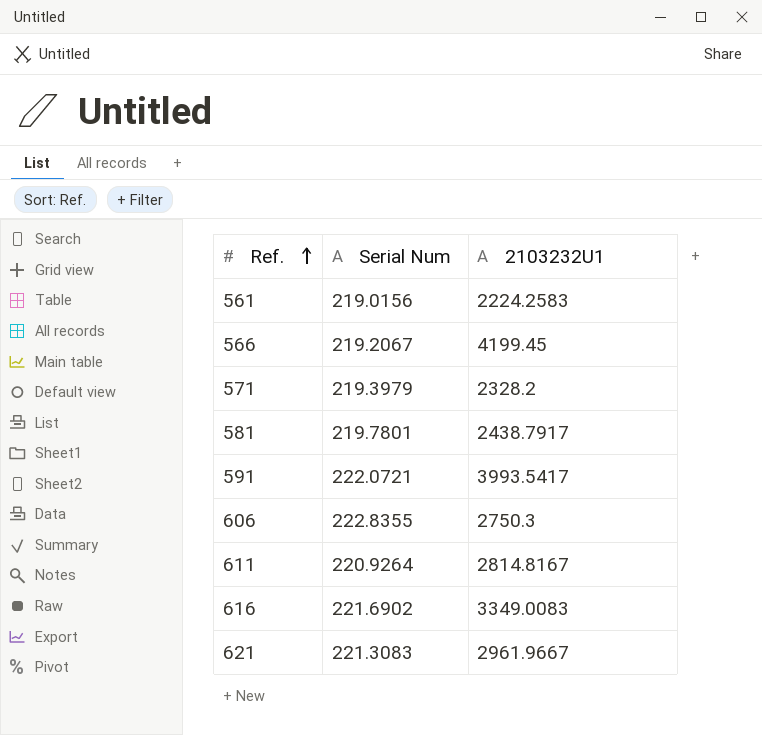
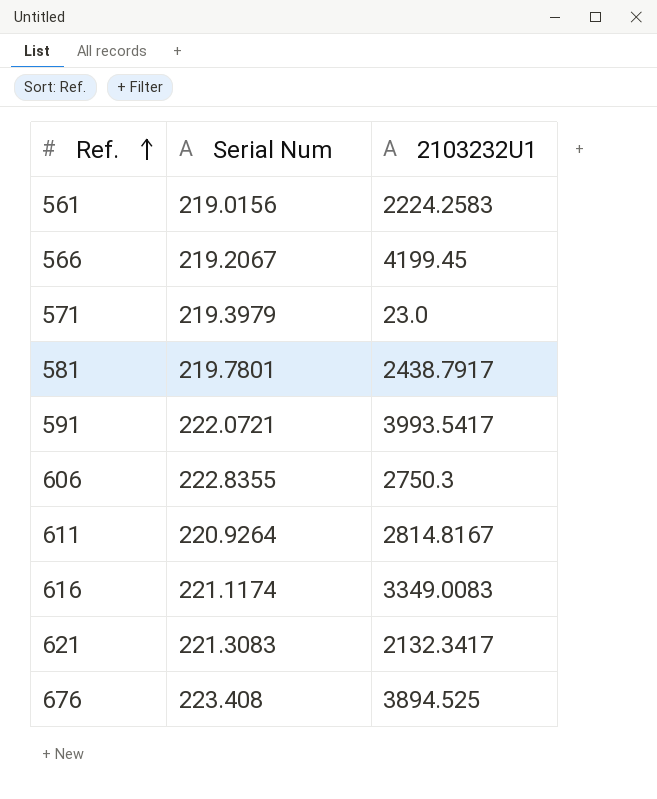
571 | 2103232U1: 2328.2 -> 23.0
616 | Serial Num: 221.6902 -> 221.1174
621 | 2103232U1: 2961.9667 -> 2132.3417
row 676: none -> 223.408 | 3894.525

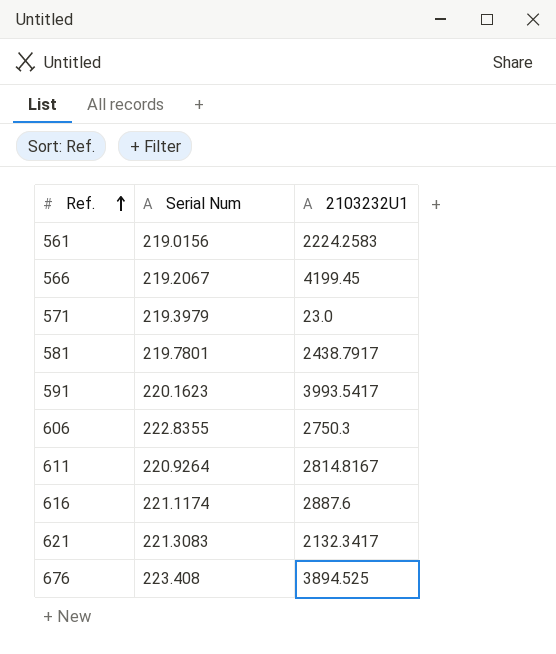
591 | Serial Num: 222.0721 -> 220.1623
616 | 2103232U1: 3349.0083 -> 2887.6

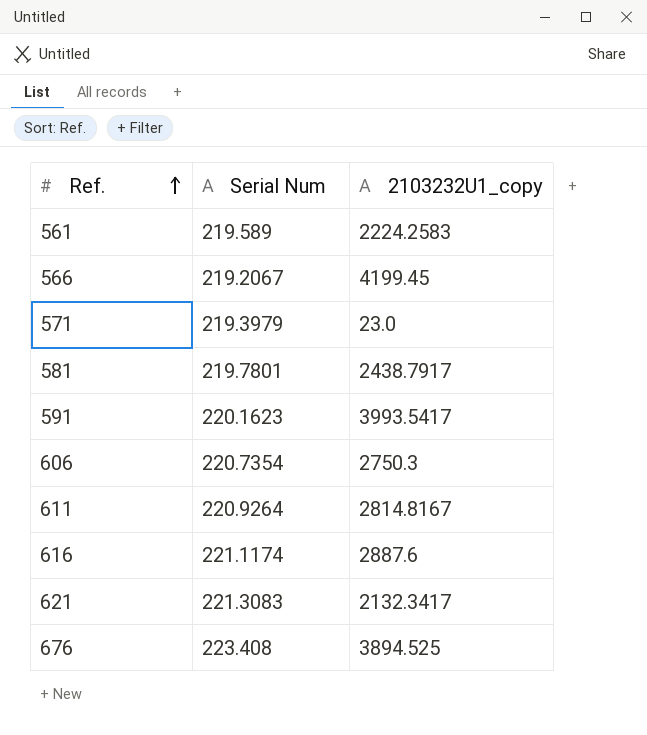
column name: 2103232U1 -> 2103232U1_copy
561 | Serial Num: 219.0156 -> 219.589
606 | Serial Num: 222.8355 -> 220.7354

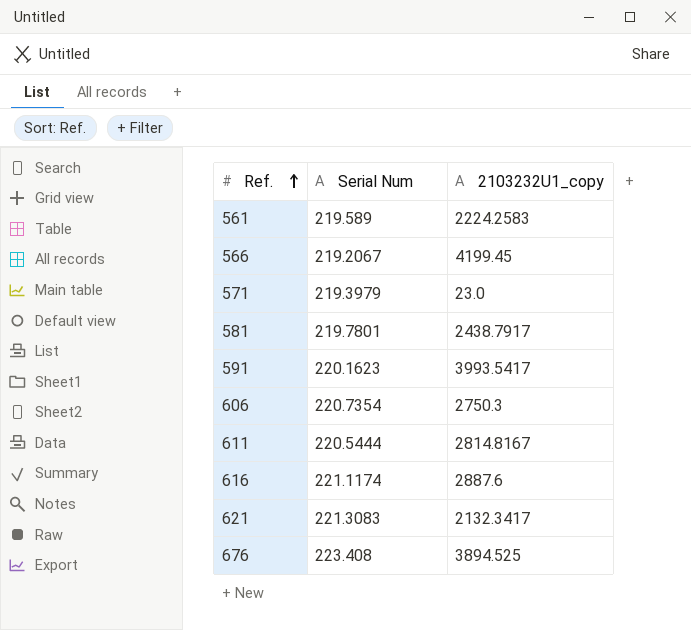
611 | Serial Num: 220.9264 -> 220.5444

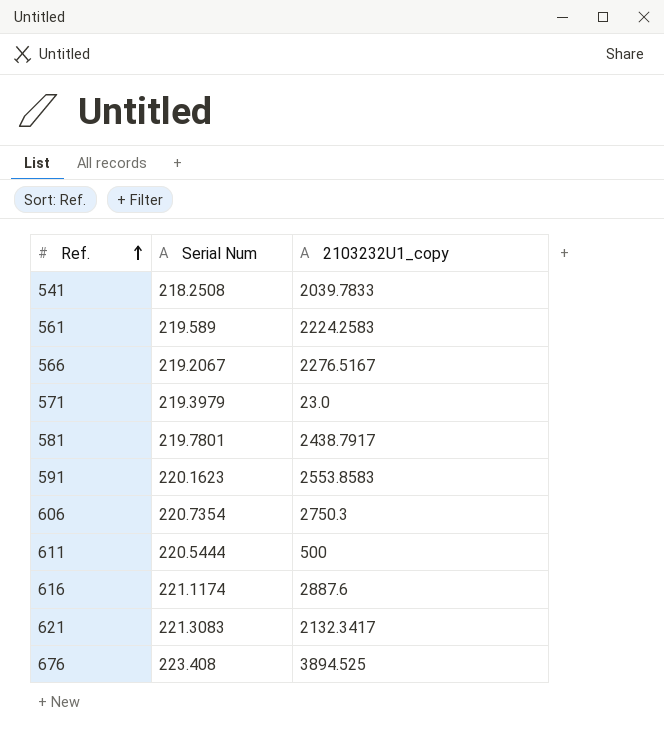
row 541: none -> 218.2508 | 2039.7833
566 | 2103232U1_copy: 4199.45 -> 2276.5167
591 | 2103232U1_copy: 3993.5417 -> 2553.8583
611 | 2103232U1_copy: 2814.8167 -> 500

